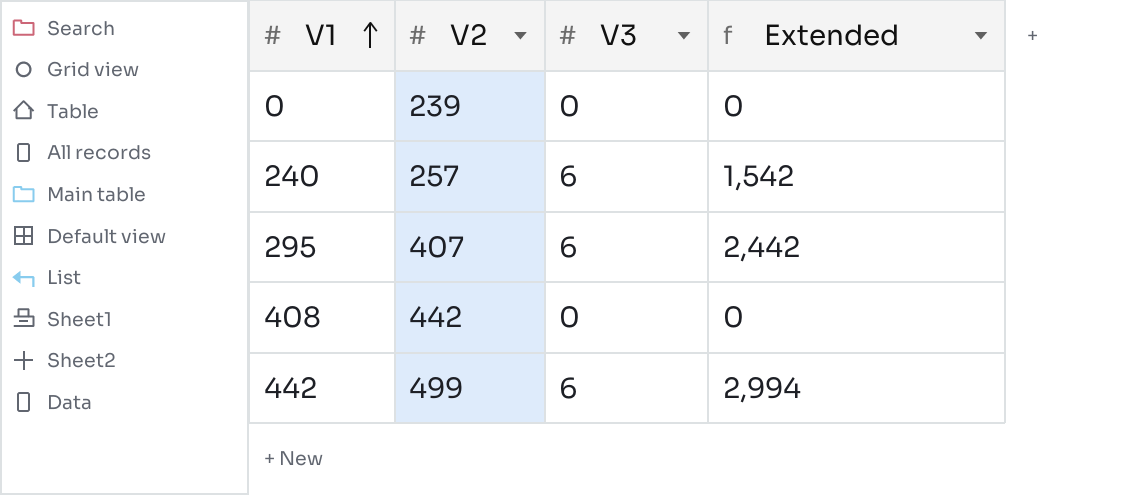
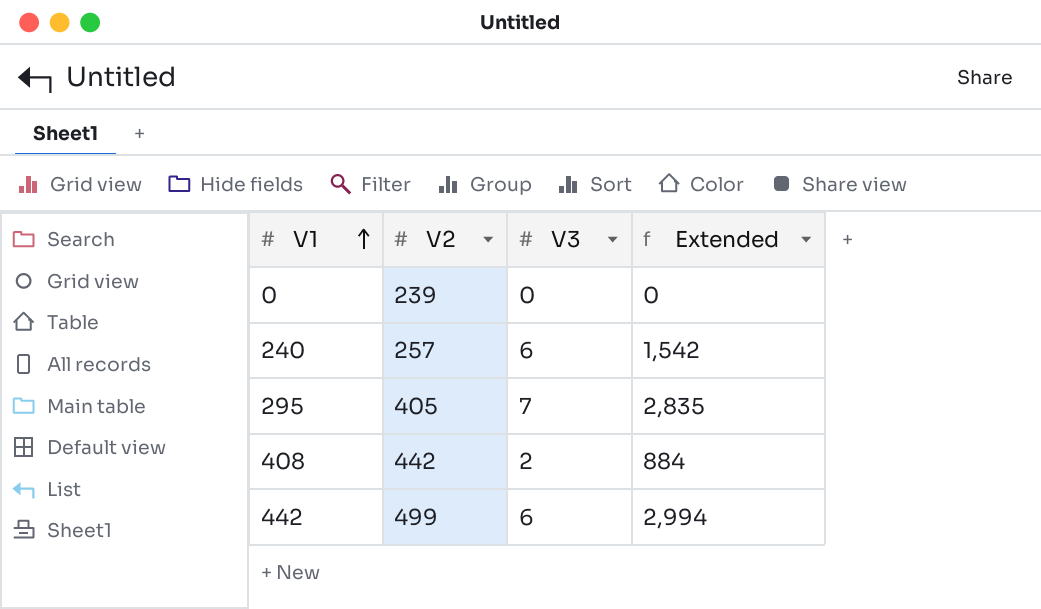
295 | V2: 407 -> 405
295 | V3: 6 -> 7
295 | Extended: 2,442 -> 2,835
408 | V3: 0 -> 2
408 | Extended: 0 -> 884

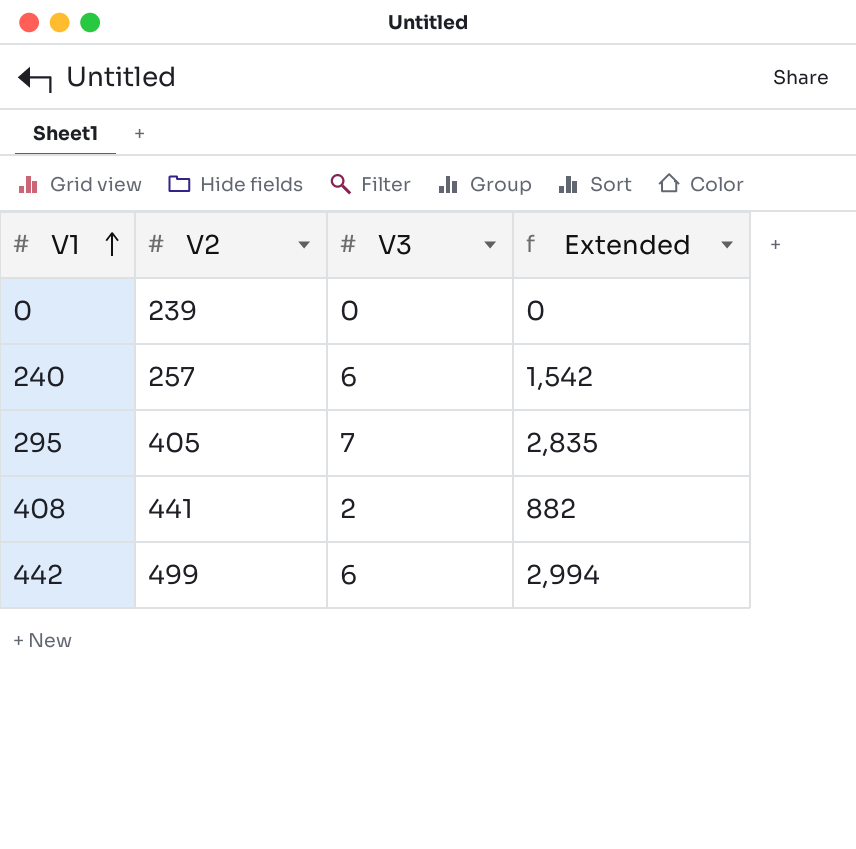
408 | V2: 442 -> 441
408 | Extended: 884 -> 882

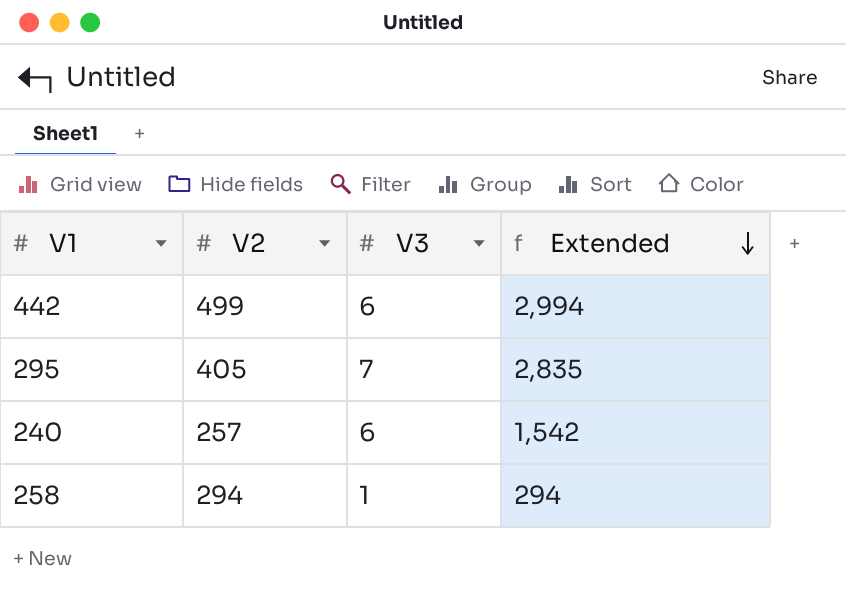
row order: V1 ascending -> Extended descending
row 0: 239 | 0 | 0 -> none
row 408: 441 | 2 | 882 -> none
row 258: none -> 294 | 1 | 294

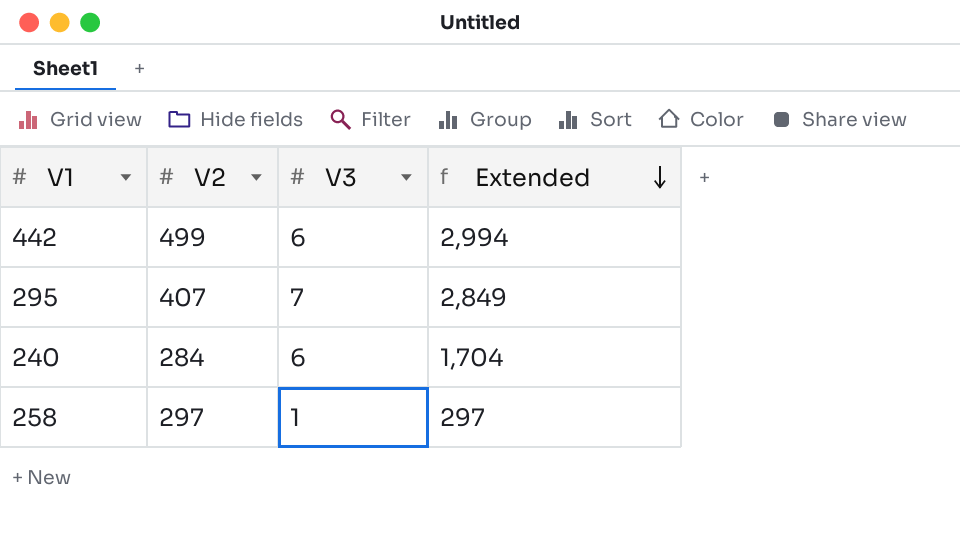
295 | V2: 405 -> 407
295 | Extended: 2,835 -> 2,849
240 | V2: 257 -> 284
240 | Extended: 1,542 -> 1,704
258 | V2: 294 -> 297
258 | Extended: 294 -> 297

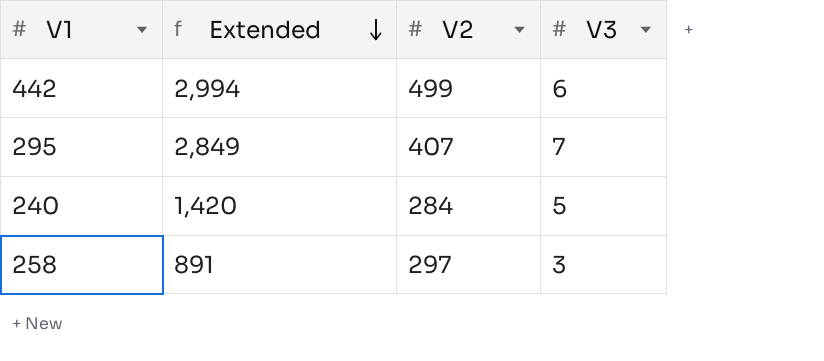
column Extended | position: 4 -> 2
240 | Extended: 1,704 -> 1,420
240 | V3: 6 -> 5
258 | Extended: 297 -> 891
258 | V3: 1 -> 3

